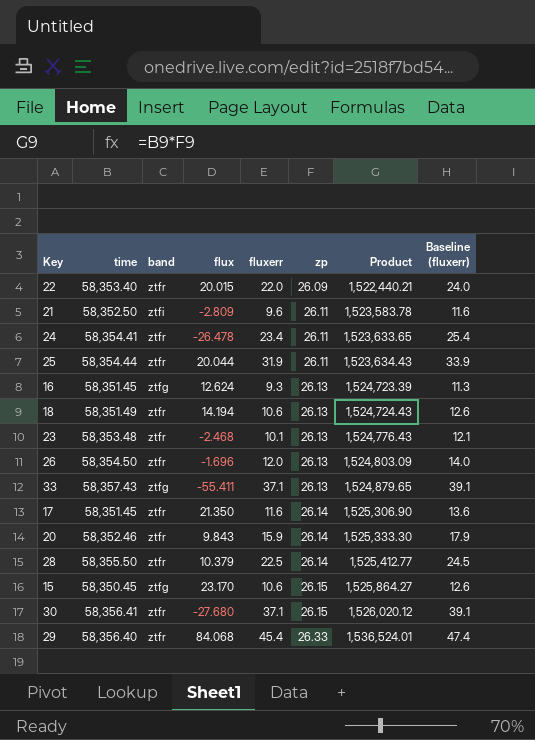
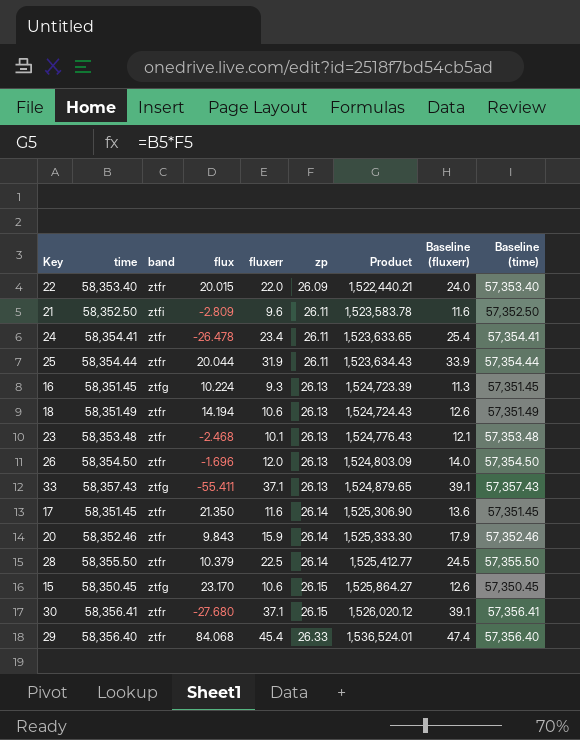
column Baseline (time) | formula: none -> [time] - 1000
16 | flux: 12.624 -> 10.224

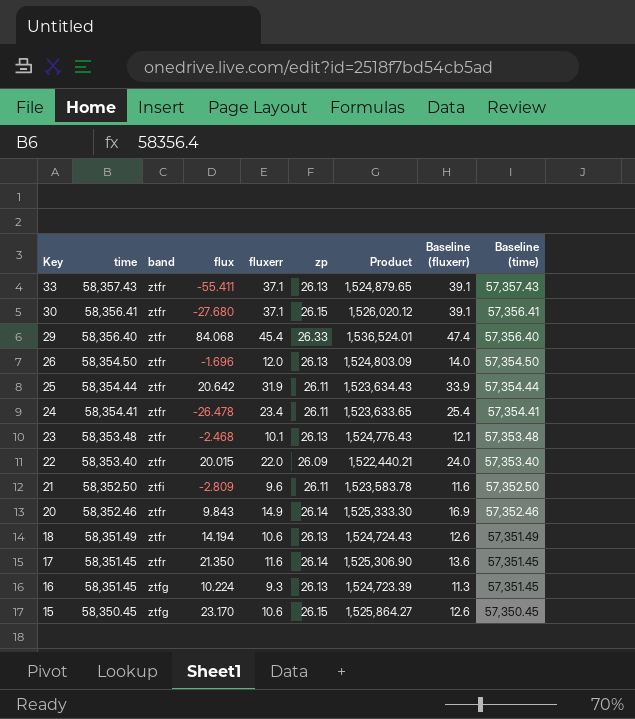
row order: zp ascending -> Key descending
row 28: 58,355.50 | ztfr | 10.379 | 22.5 | 26.14 | 1,525,412.77 | 24.5 | 57,355.50 -> none
33 | band: ztfg -> ztfr
25 | flux: 20.044 -> 20.642
20 | fluxerr: 15.9 -> 14.9
20 | Baseline (fluxerr): 17.9 -> 16.9

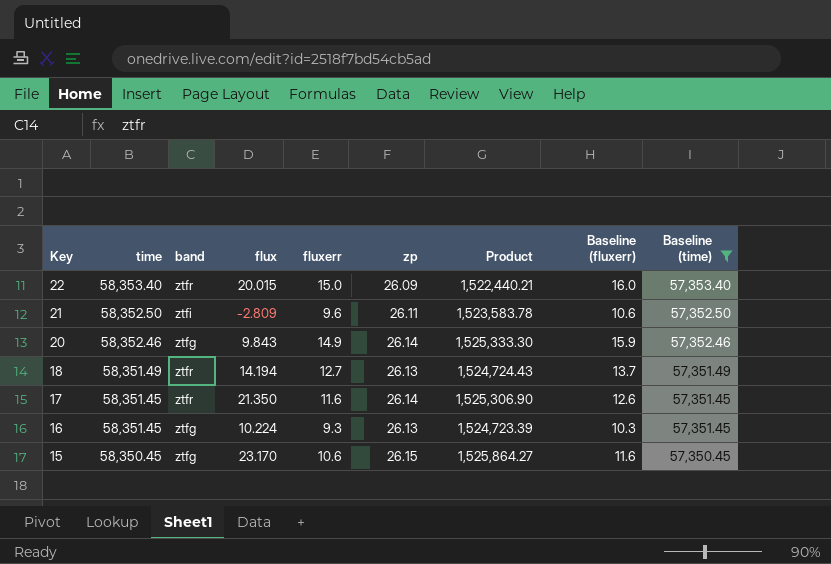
filter: none -> Baseline (time) <= 57,353.40
column Baseline (fluxerr) | formula: [fluxerr] + 2 -> [fluxerr] + 1
22 | fluxerr: 22.0 -> 15.0
20 | band: ztfr -> ztfg
18 | fluxerr: 10.6 -> 12.7

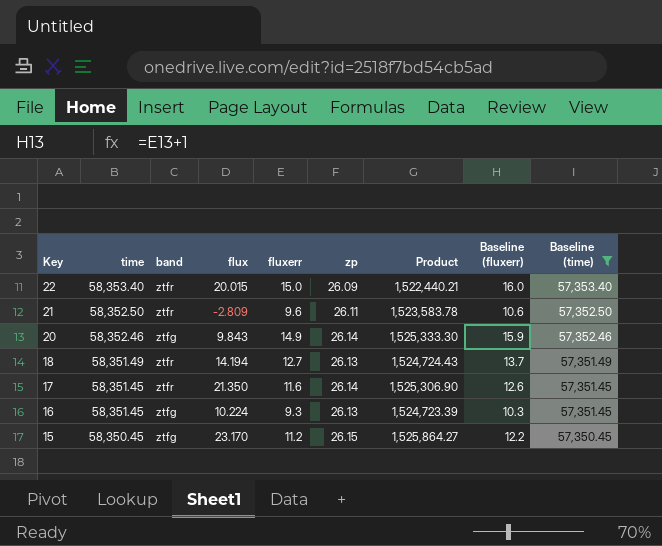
21 | band: ztfi -> ztfr
15 | fluxerr: 10.6 -> 11.2
15 | Baseline (fluxerr): 11.6 -> 12.2

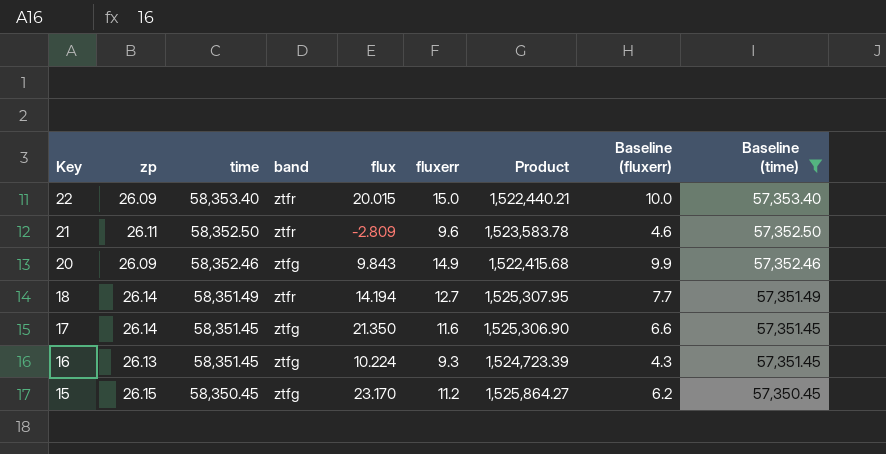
column zp | position: 6 -> 2
column Baseline (fluxerr) | formula: [fluxerr] + 1 -> [fluxerr] - 5
20 | zp: 26.14 -> 26.09
20 | Product: 1,525,333.30 -> 1,522,415.68
18 | zp: 26.13 -> 26.14
18 | Product: 1,524,724.43 -> 1,525,307.95
17 | band: ztfr -> ztfg

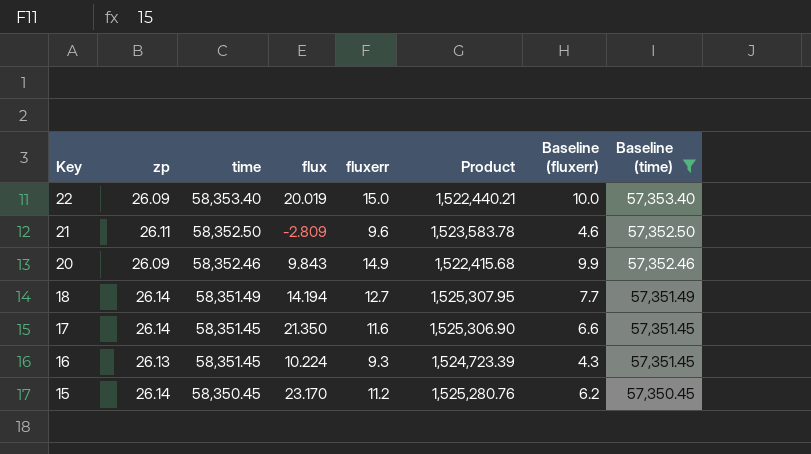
column band | position: 4 -> none
22 | flux: 20.015 -> 20.019
15 | zp: 26.15 -> 26.14
15 | Product: 1,525,864.27 -> 1,525,280.76

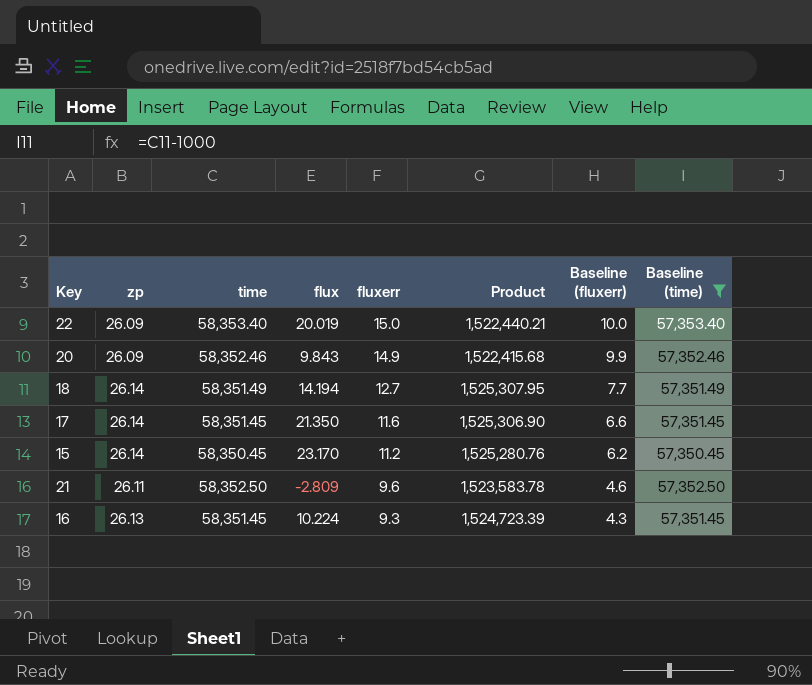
row order: Key descending -> fluxerr descending

